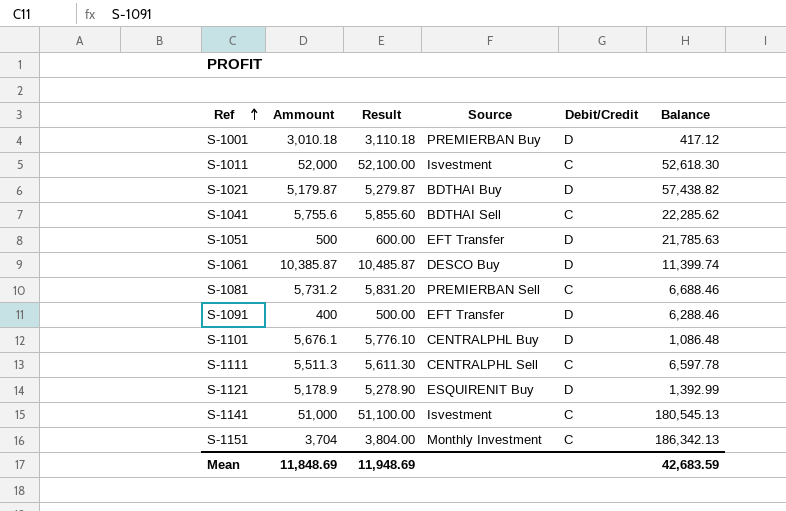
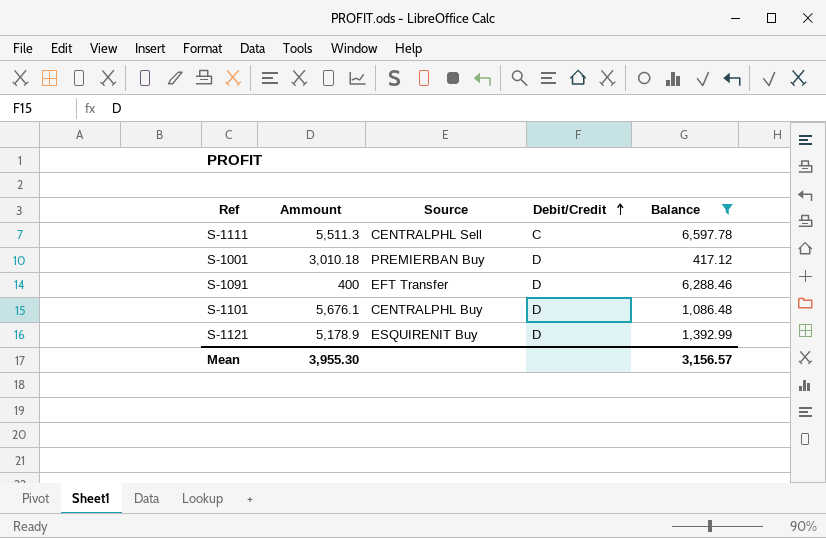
filter: none -> Balance <= 6,597.78
row order: Ref ascending -> Debit/Credit ascending
column Result | formula: [Ammount] + 100 -> none
Mean | Ammount: 11,848.69 -> 3,955.30
Mean | Balance: 42,683.59 -> 3,156.57

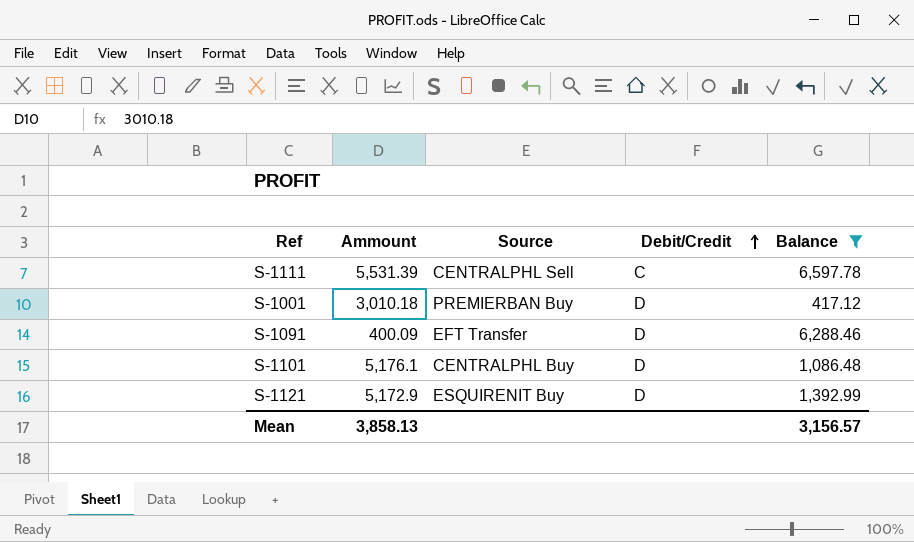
S-1111 | Ammount: 5,511.3 -> 5,531.39
S-1091 | Ammount: 400 -> 400.09
S-1101 | Ammount: 5,676.1 -> 5,176.1
S-1121 | Ammount: 5,178.9 -> 5,172.9
Mean | Ammount: 3,955.30 -> 3,858.13

